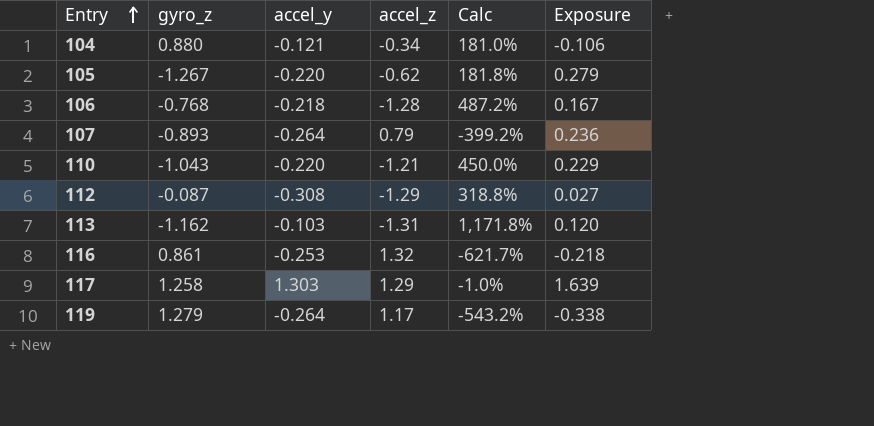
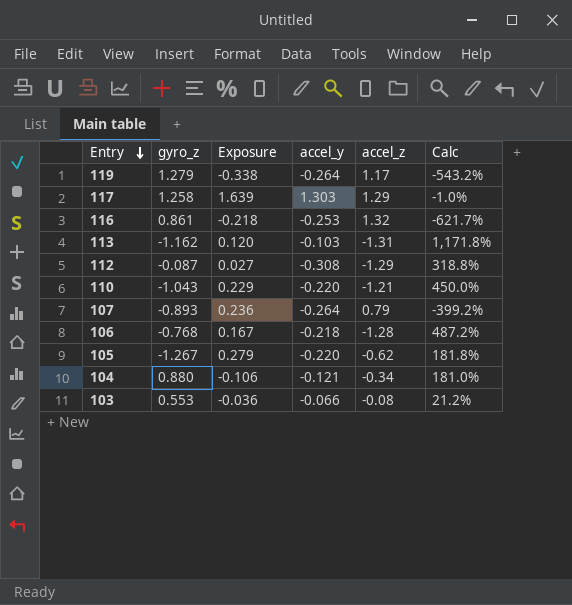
row order: Entry ascending -> Entry descending
column Exposure | position: 6 -> 3
row 103: none -> 0.553 | -0.036 | -0.066 | -0.08 | 21.2%

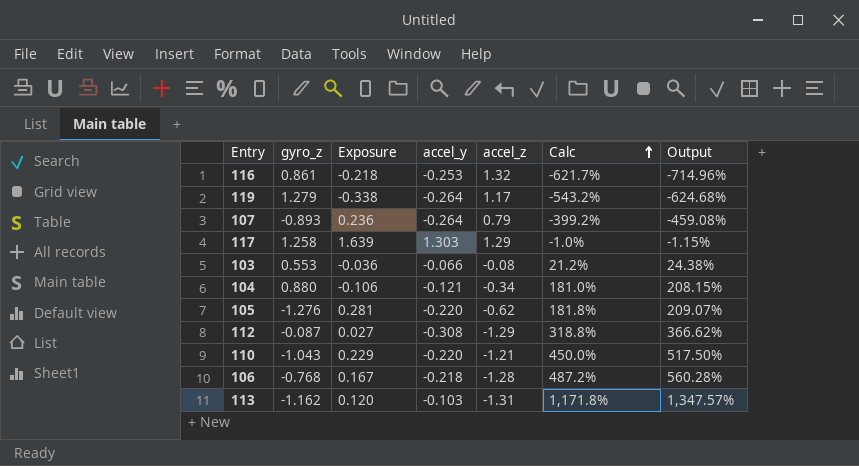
row order: Entry descending -> Calc ascending
column Output | formula: none -> [Calc] * 1.15
105 | gyro_z: -1.267 -> -1.276
105 | Exposure: 0.279 -> 0.281

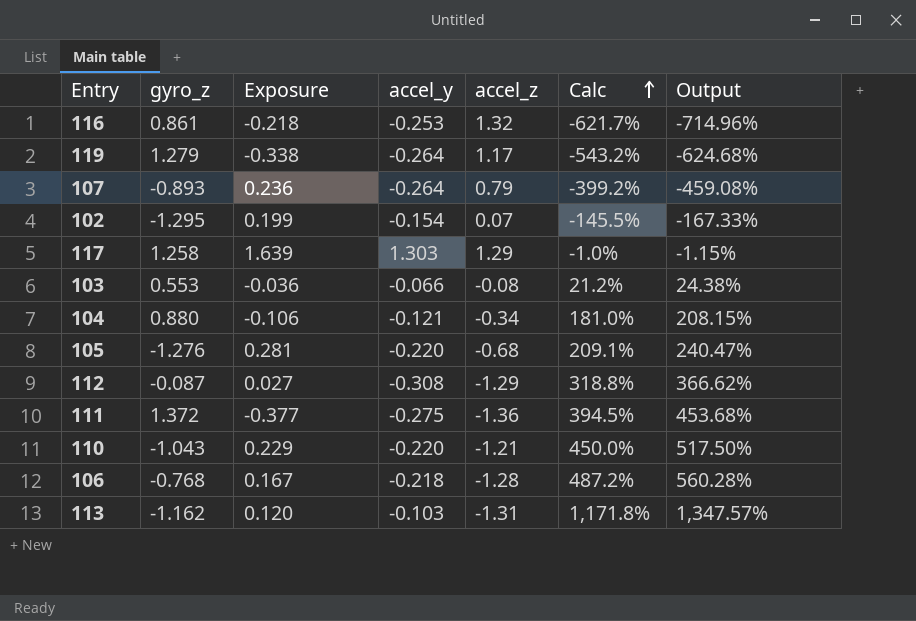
row 102: none -> -1.295 | 0.199 | -0.154 | 0.07 | -145.5% | -167.33%
105 | accel_z: -0.62 -> -0.68
105 | Calc: 181.8% -> 209.1%
105 | Output: 209.07% -> 240.47%
row 111: none -> 1.372 | -0.377 | -0.275 | -1.36 | 394.5% | 453.68%

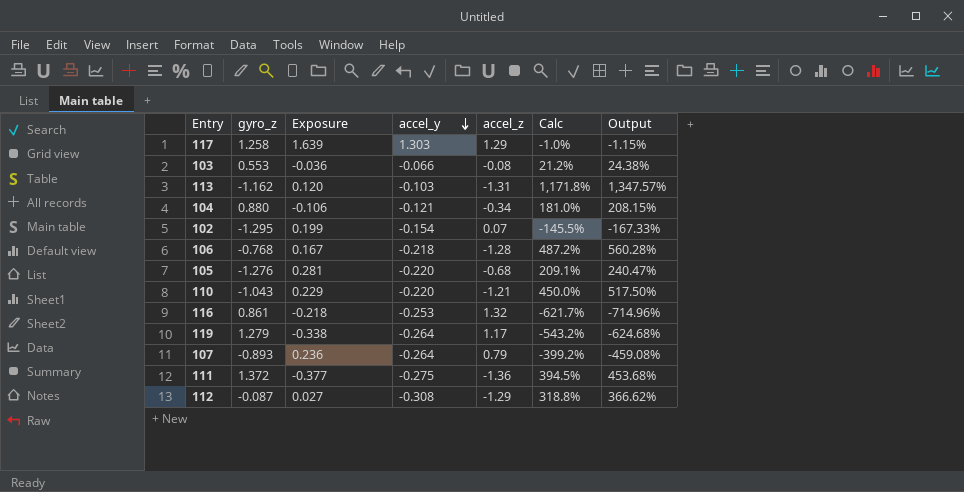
row order: Calc ascending -> accel_y descending

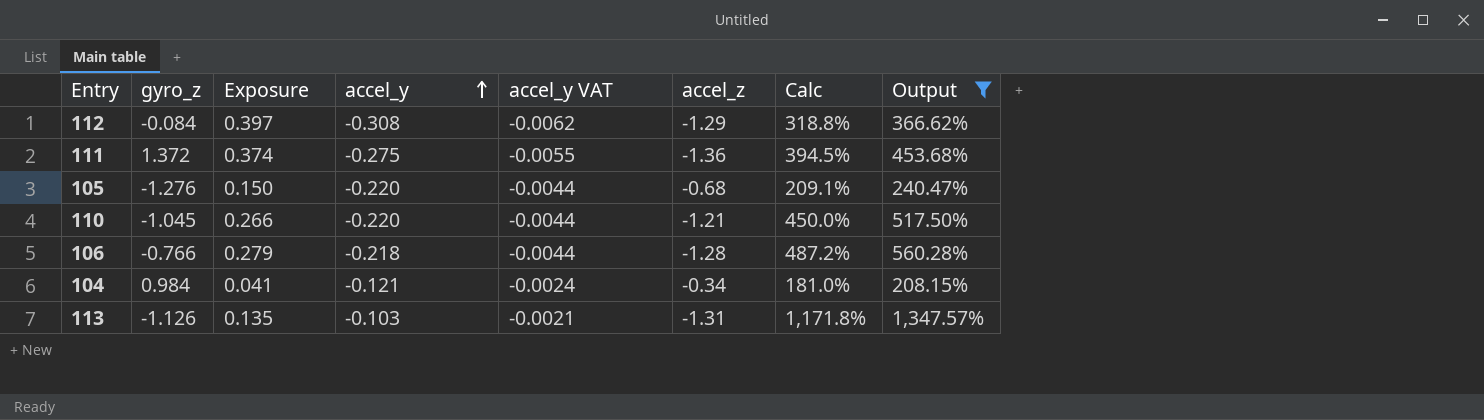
filter: none -> Output >= 208.15%
row order: accel_y descending -> accel_y ascending
column Exposure | formula: [gyro_z] * [accel_y] -> [accel_y] * [accel_z]
column accel_y VAT | formula: none -> [accel_y] * 0.02
112 | gyro_z: -0.087 -> -0.084
110 | gyro_z: -1.043 -> -1.045
106 | gyro_z: -0.768 -> -0.766
104 | gyro_z: 0.880 -> 0.984
113 | gyro_z: -1.162 -> -1.126

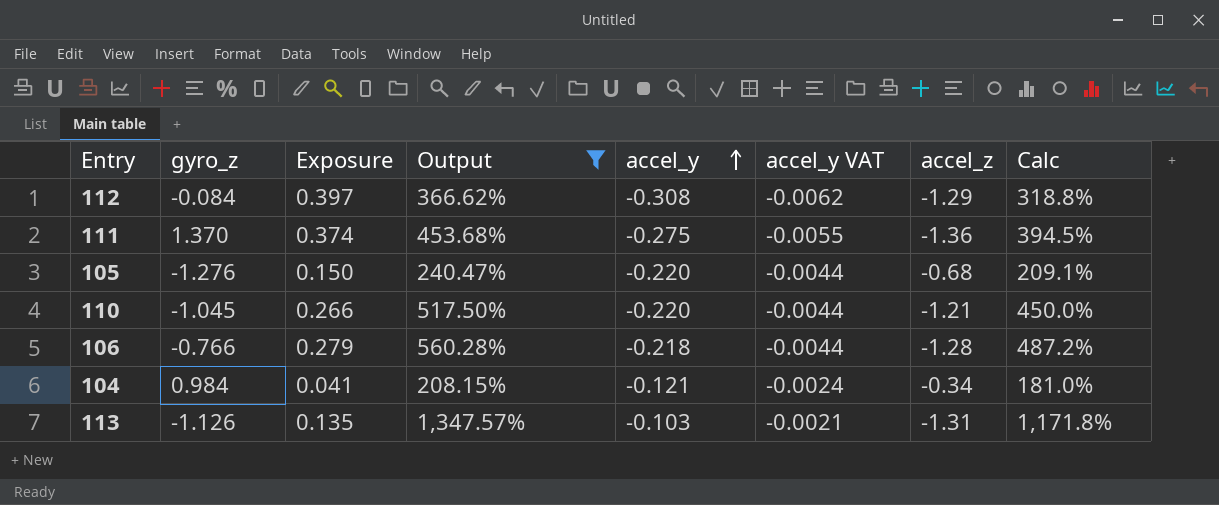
column Output | position: 8 -> 4
111 | gyro_z: 1.372 -> 1.370

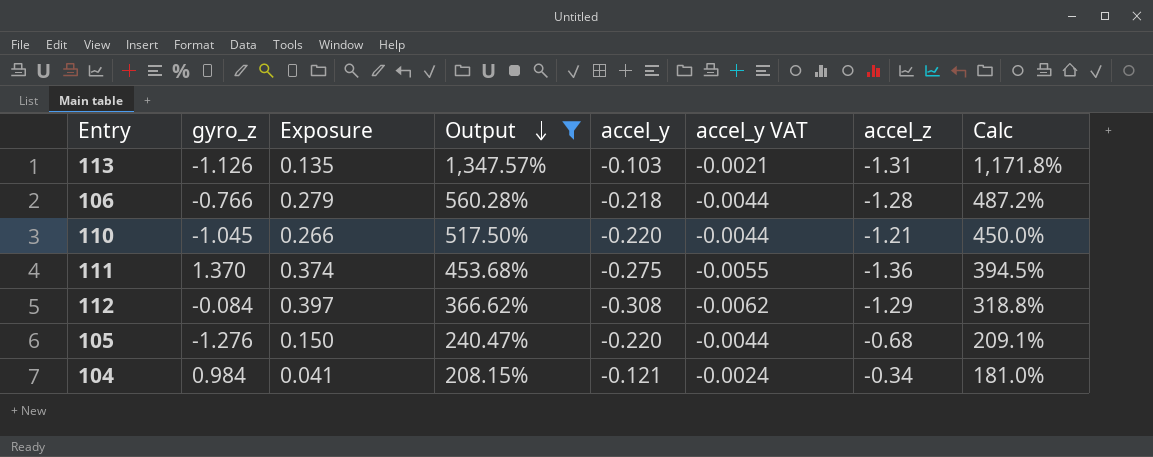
row order: accel_y ascending -> Output descending

